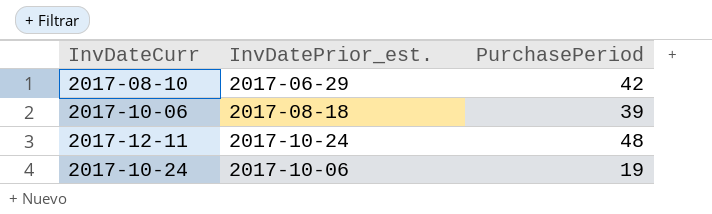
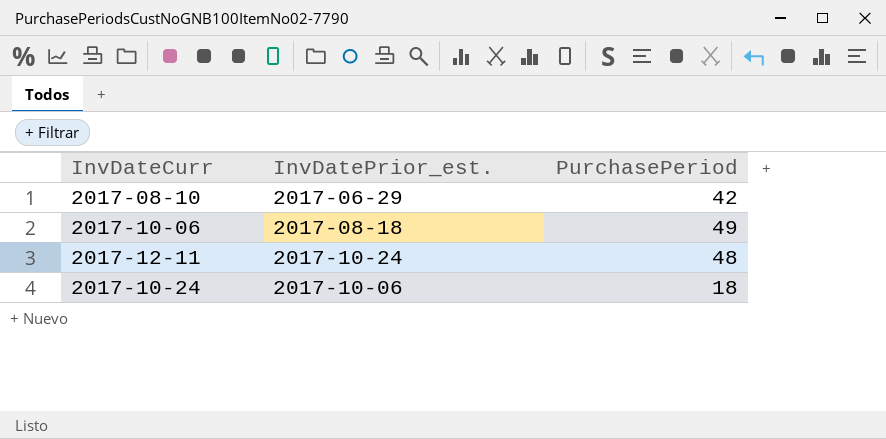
2017-10-06 | PurchasePeriod: 39 -> 49
2017-10-24 | PurchasePeriod: 19 -> 18

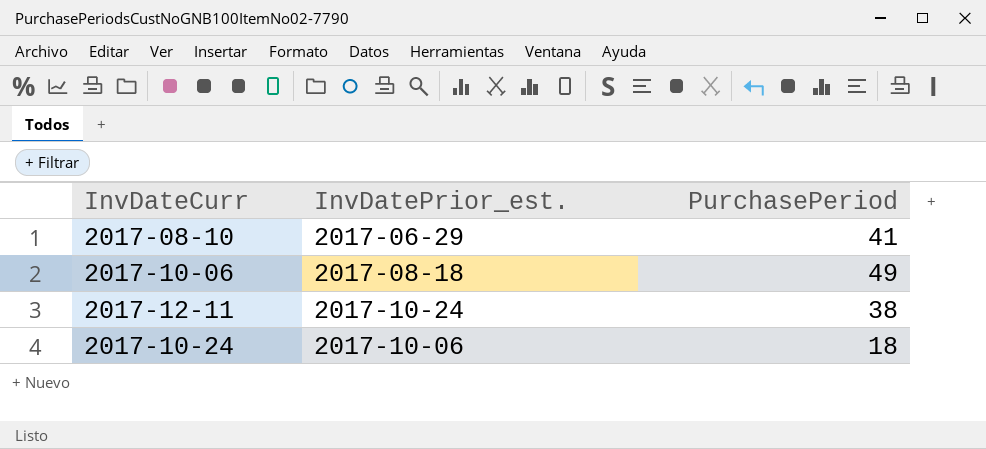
2017-08-10 | PurchasePeriod: 42 -> 41
2017-12-11 | PurchasePeriod: 48 -> 38

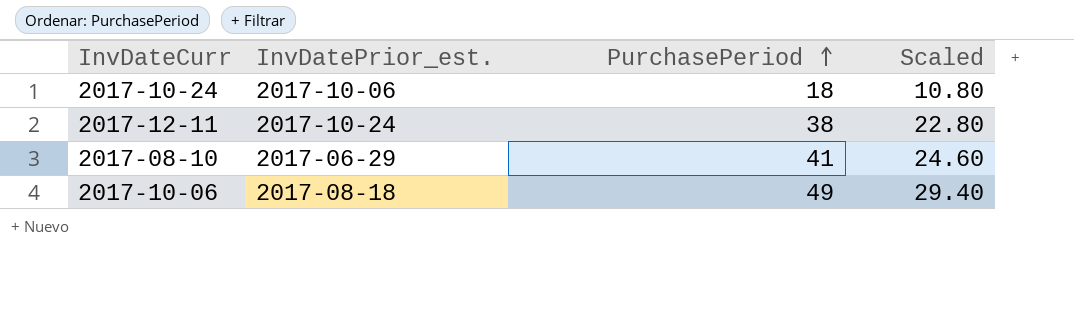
row order: none -> PurchasePeriod ascending
column Scaled | formula: none -> [PurchasePeriod] * 0.6

